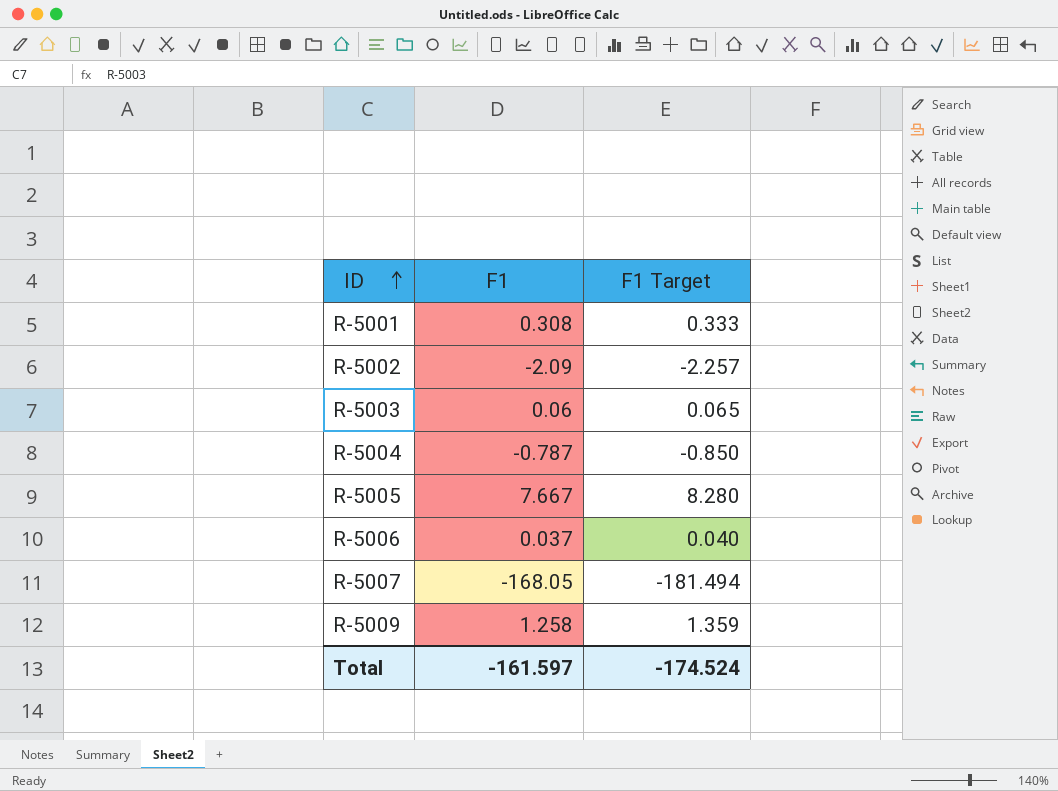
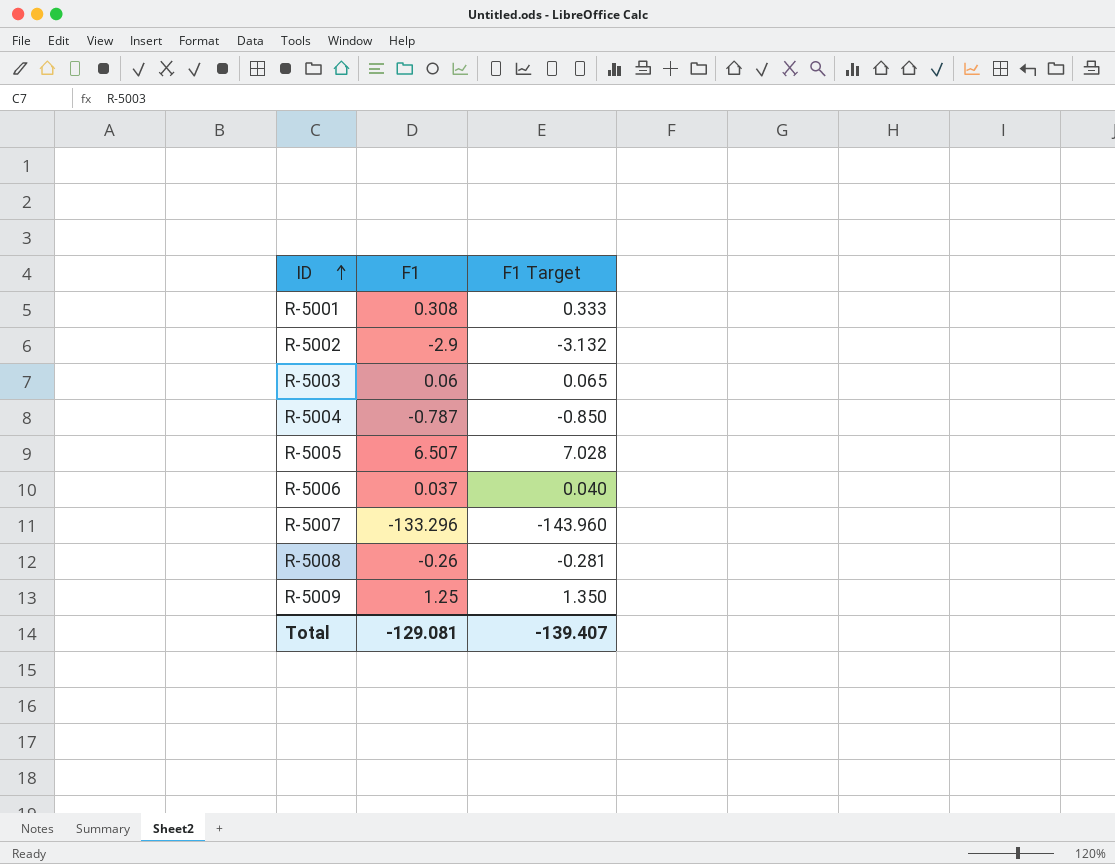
R-5002 | F1: -2.09 -> -2.9
R-5002 | F1 Target: -2.257 -> -3.132
R-5005 | F1: 7.667 -> 6.507
R-5005 | F1 Target: 8.280 -> 7.028
R-5007 | F1: -168.05 -> -133.296
R-5007 | F1 Target: -181.494 -> -143.960
row R-5008: none -> -0.26 | -0.281
R-5009 | F1: 1.258 -> 1.25
R-5009 | F1 Target: 1.359 -> 1.350
Total | F1: -161.597 -> -129.081
Total | F1 Target: -174.524 -> -139.407

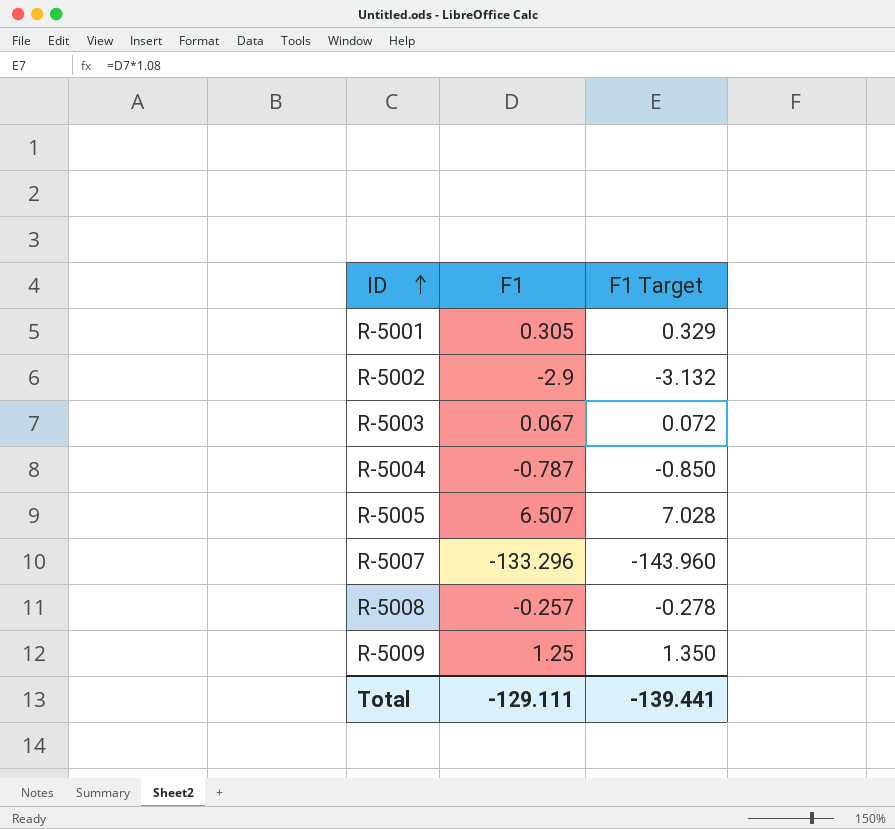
row R-5006: 0.037 | 0.040 -> none
R-5001 | F1: 0.308 -> 0.305
R-5001 | F1 Target: 0.333 -> 0.329
R-5003 | F1: 0.06 -> 0.067
R-5003 | F1 Target: 0.065 -> 0.072
R-5008 | F1: -0.26 -> -0.257
R-5008 | F1 Target: -0.281 -> -0.278
Total | F1: -129.081 -> -129.111
Total | F1 Target: -139.407 -> -139.441

